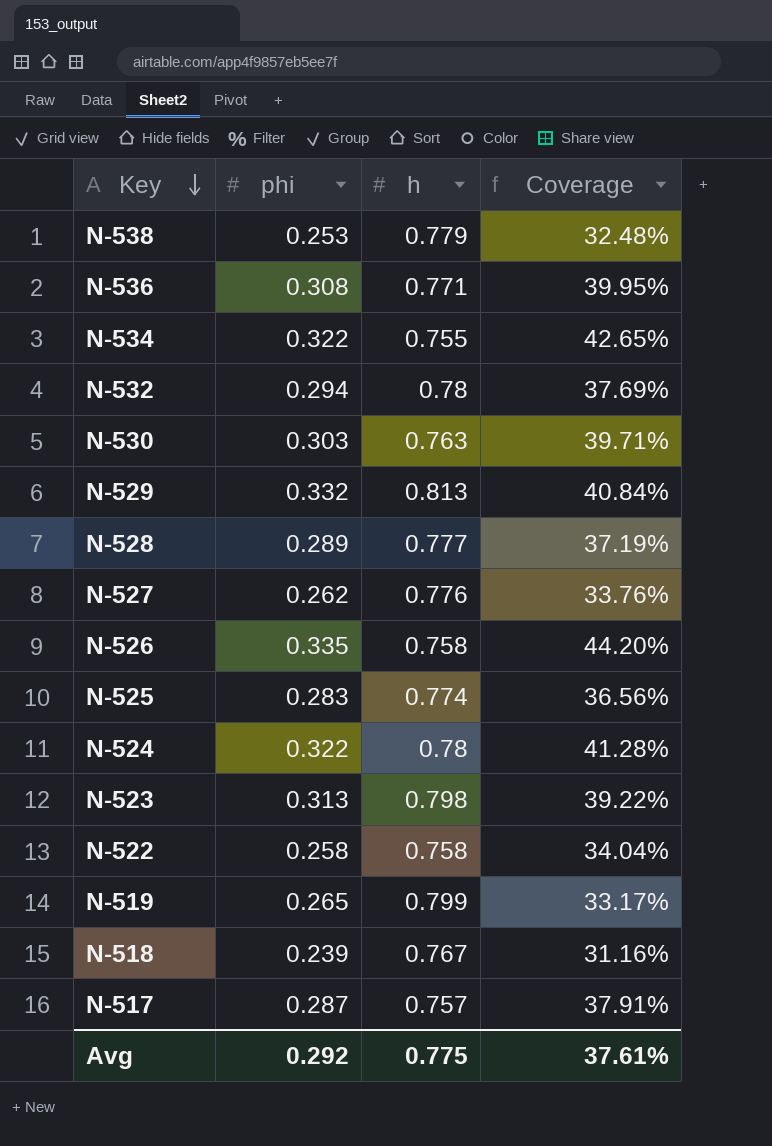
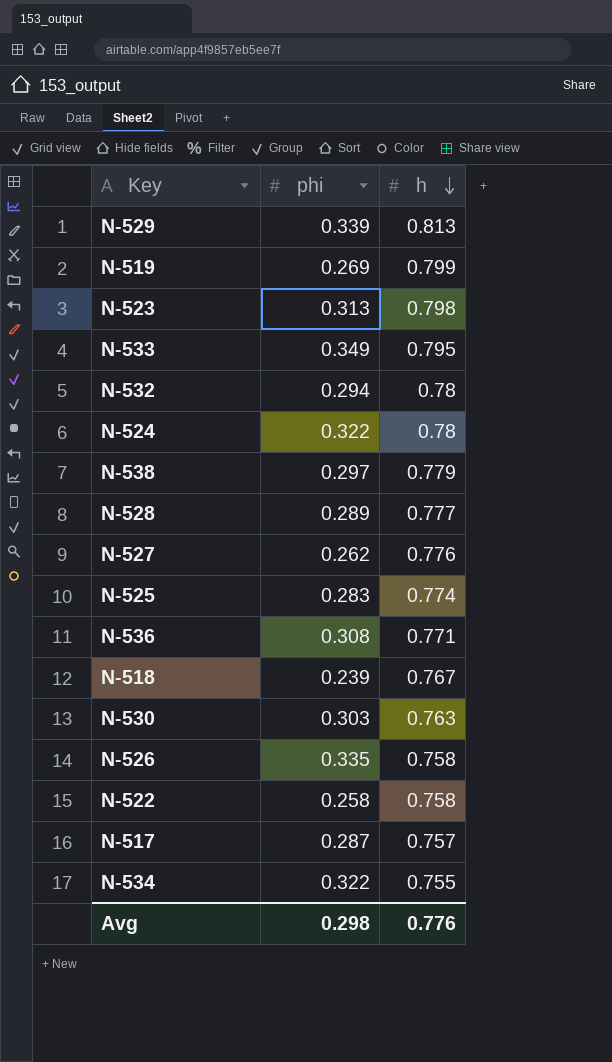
row order: Key descending -> h descending
column Coverage | formula: [phi] / [h] -> none
N-529 | phi: 0.332 -> 0.339
N-519 | phi: 0.265 -> 0.269
row N-533: none -> 0.349 | 0.795
N-538 | phi: 0.253 -> 0.297
Avg | phi: 0.292 -> 0.298
Avg | h: 0.775 -> 0.776

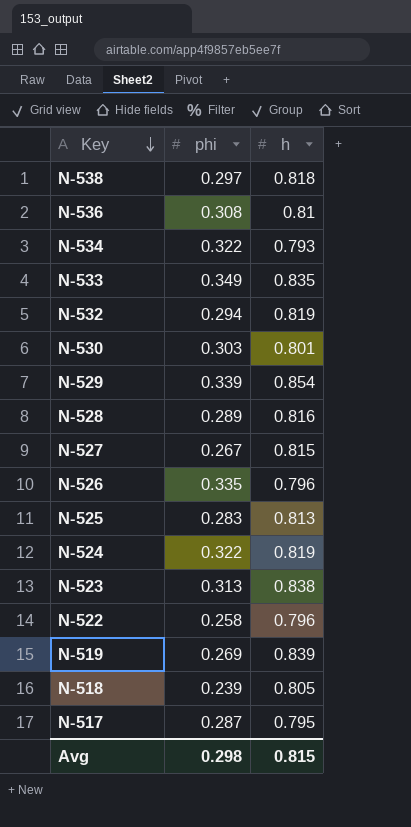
row order: h descending -> Key descending
N-538 | h: 0.779 -> 0.818
N-536 | h: 0.771 -> 0.81
N-534 | h: 0.755 -> 0.793
N-533 | h: 0.795 -> 0.835
N-532 | h: 0.78 -> 0.819
N-530 | h: 0.763 -> 0.801
N-529 | h: 0.813 -> 0.854
N-528 | h: 0.777 -> 0.816
N-527 | phi: 0.262 -> 0.267
N-527 | h: 0.776 -> 0.815
N-526 | h: 0.758 -> 0.796
N-525 | h: 0.774 -> 0.813
N-524 | h: 0.78 -> 0.819
N-523 | h: 0.798 -> 0.838
N-522 | h: 0.758 -> 0.796
N-519 | h: 0.799 -> 0.839
N-518 | h: 0.767 -> 0.805
N-517 | h: 0.757 -> 0.795
Avg | h: 0.776 -> 0.815

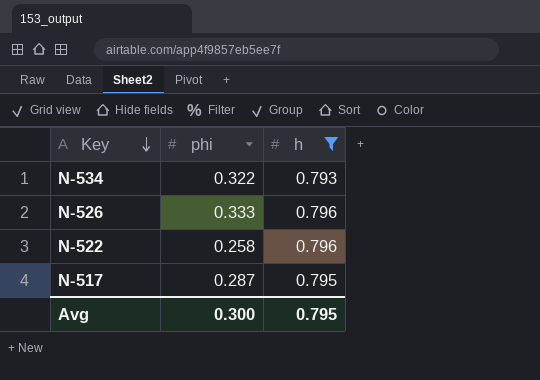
filter: none -> h <= 0.796
N-526 | phi: 0.335 -> 0.333
Avg | phi: 0.298 -> 0.300
Avg | h: 0.815 -> 0.795

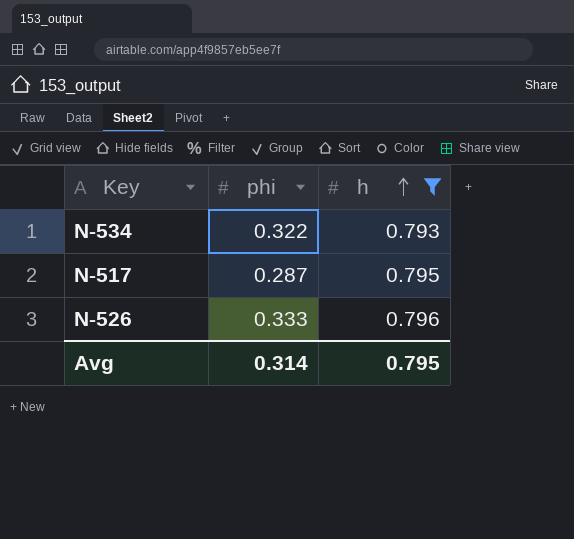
row order: Key descending -> h ascending
row N-522: 0.258 | 0.796 -> none
Avg | phi: 0.300 -> 0.314

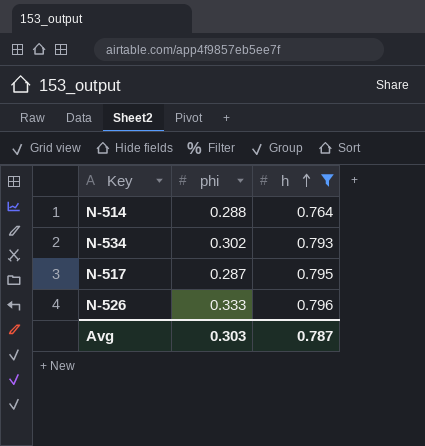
row N-514: none -> 0.288 | 0.764
N-534 | phi: 0.322 -> 0.302
Avg | phi: 0.314 -> 0.303
Avg | h: 0.795 -> 0.787

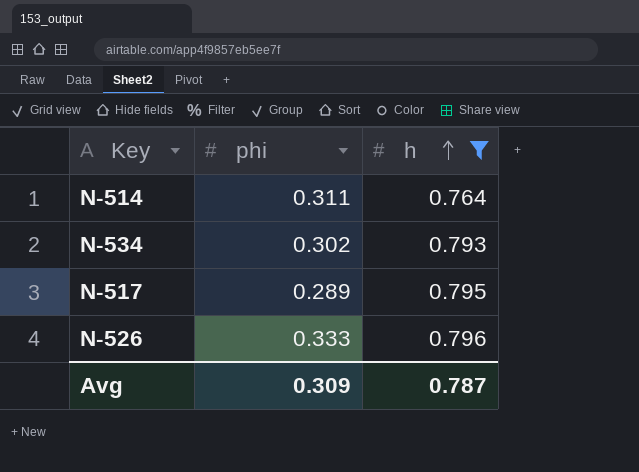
N-514 | phi: 0.288 -> 0.311
N-517 | phi: 0.287 -> 0.289
Avg | phi: 0.303 -> 0.309

